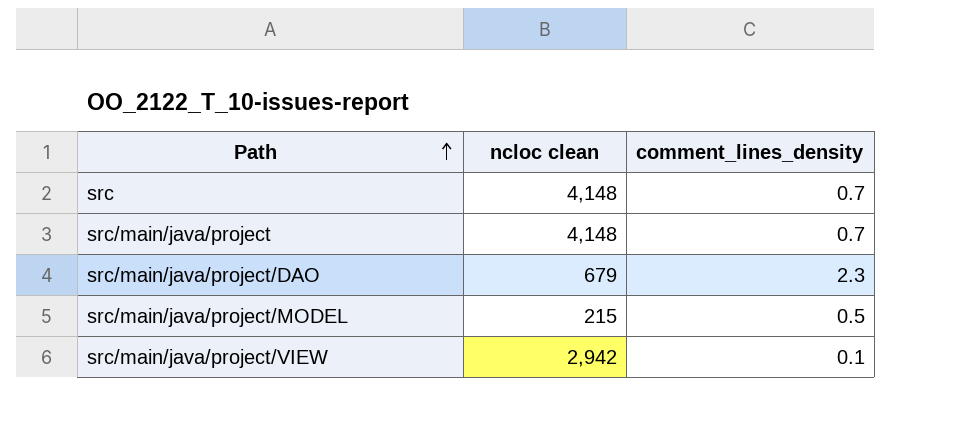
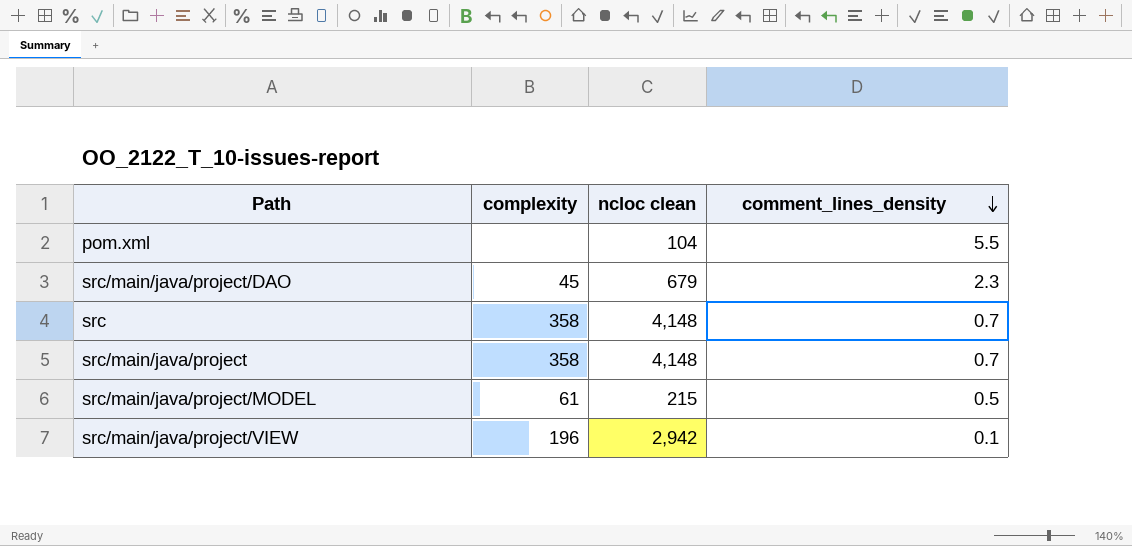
row order: Path ascending -> comment_lines_density descending
column complexity | position: none -> 2
row pom.xml: none -> none | 104 | 5.5

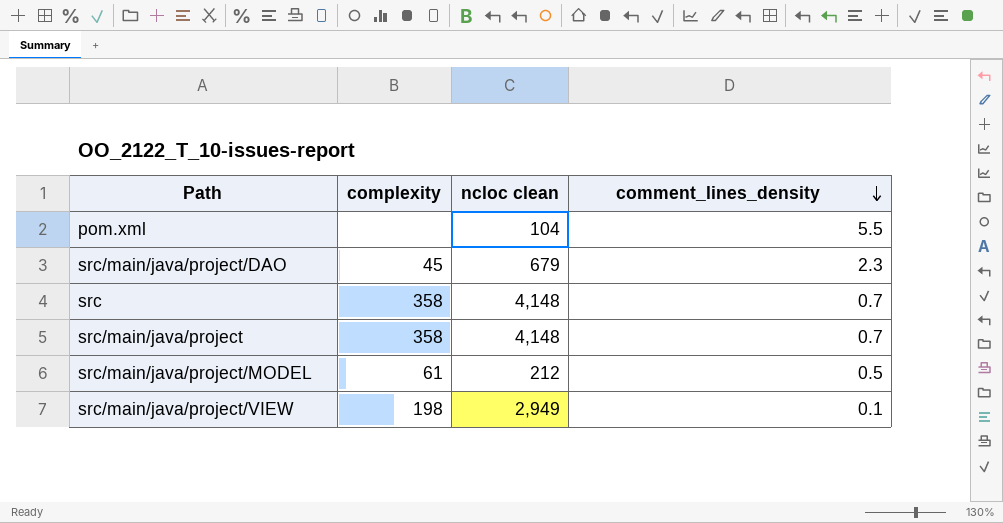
src/main/java/project/MODEL | ncloc clean: 215 -> 212
src/main/java/project/VIEW | complexity: 196 -> 198
src/main/java/project/VIEW | ncloc clean: 2,942 -> 2,949

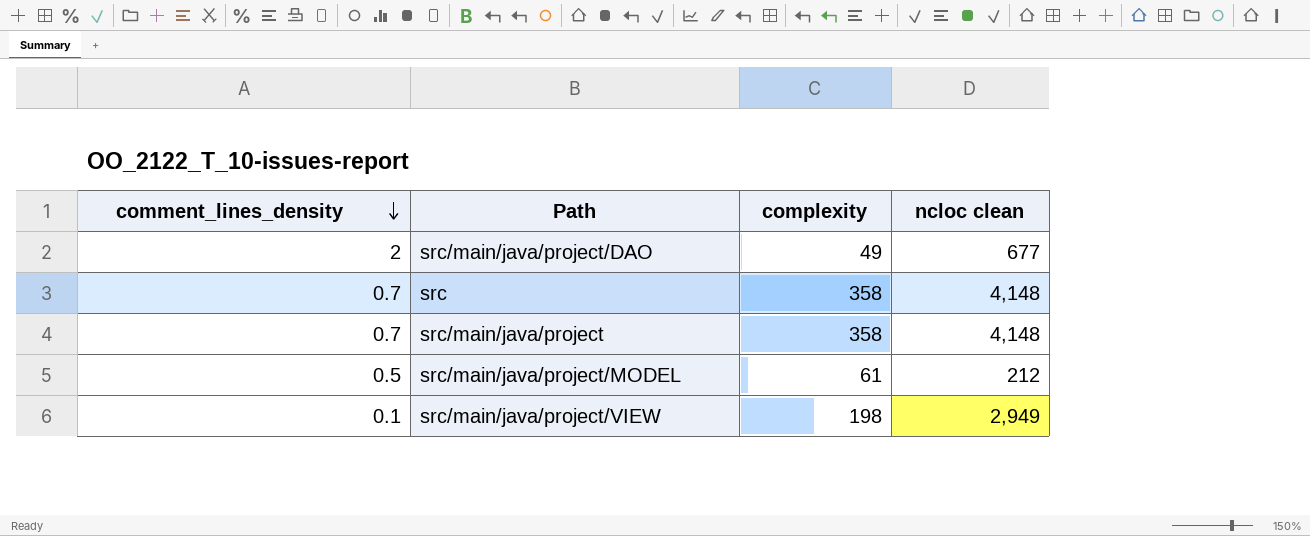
column comment_lines_density | position: 4 -> 1
row pom.xml: none | 104 | 5.5 -> none
src/main/java/project/DAO | comment_lines_density: 2.3 -> 2
src/main/java/project/DAO | complexity: 45 -> 49
src/main/java/project/DAO | ncloc clean: 679 -> 677

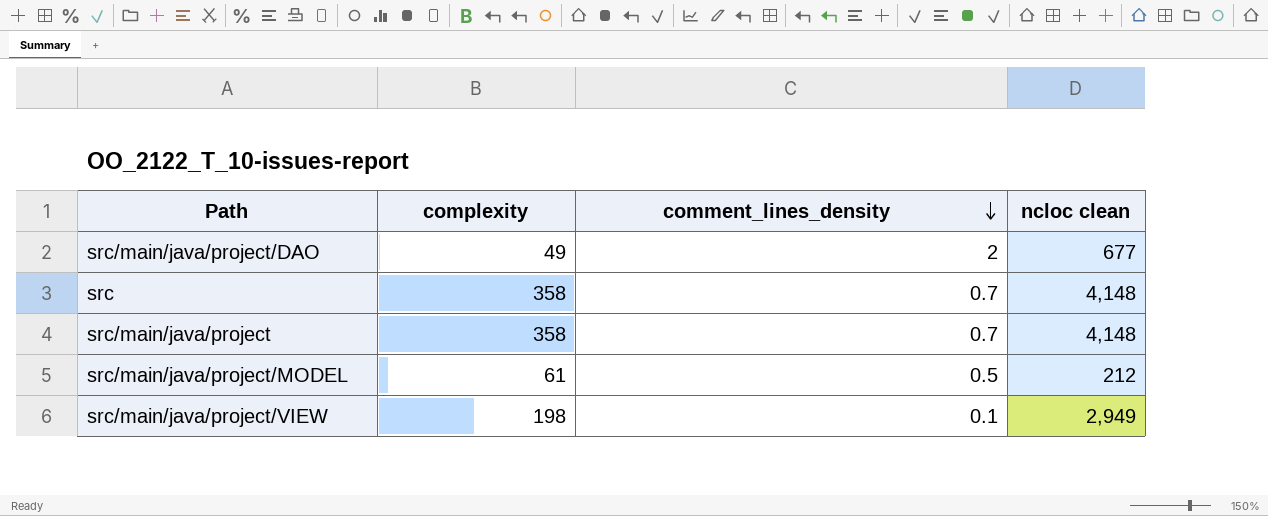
column comment_lines_density | position: 1 -> 3

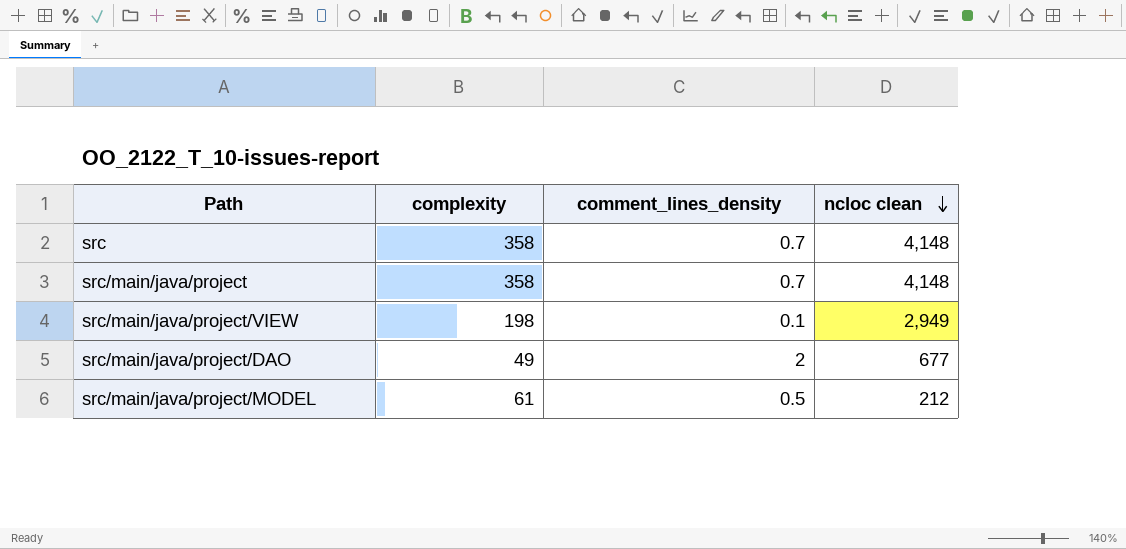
row order: comment_lines_density descending -> ncloc clean descending

